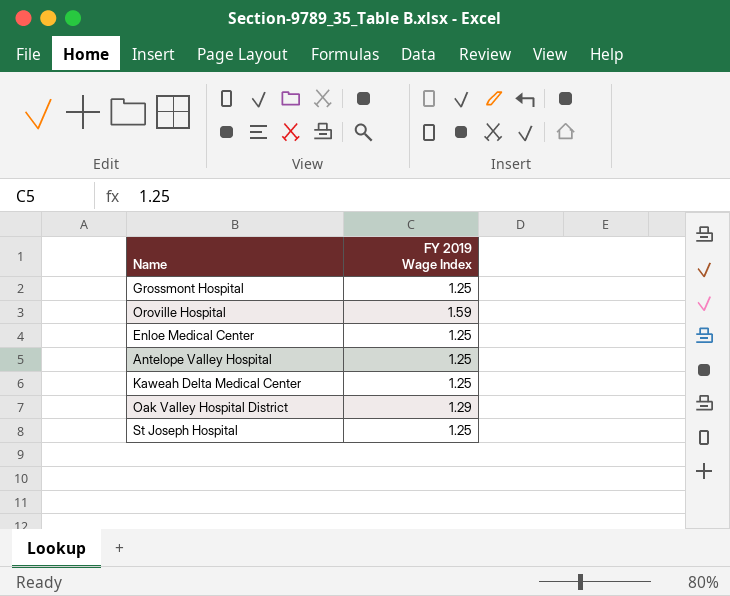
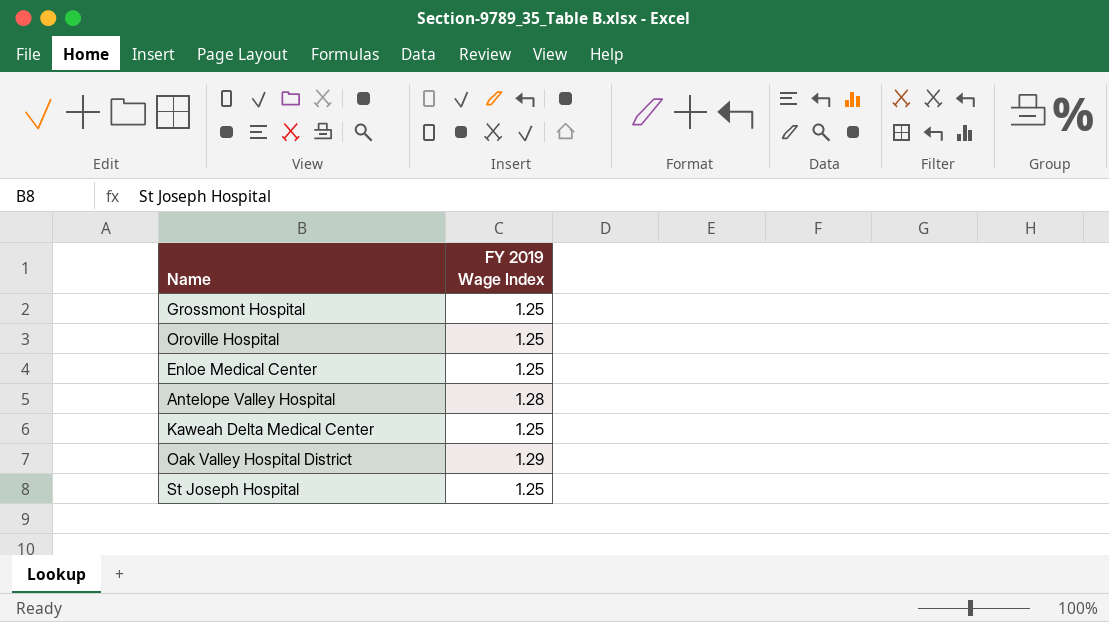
Oroville Hospital | FY 2019 Wage Index: 1.59 -> 1.25
Antelope Valley Hospital | FY 2019 Wage Index: 1.25 -> 1.28

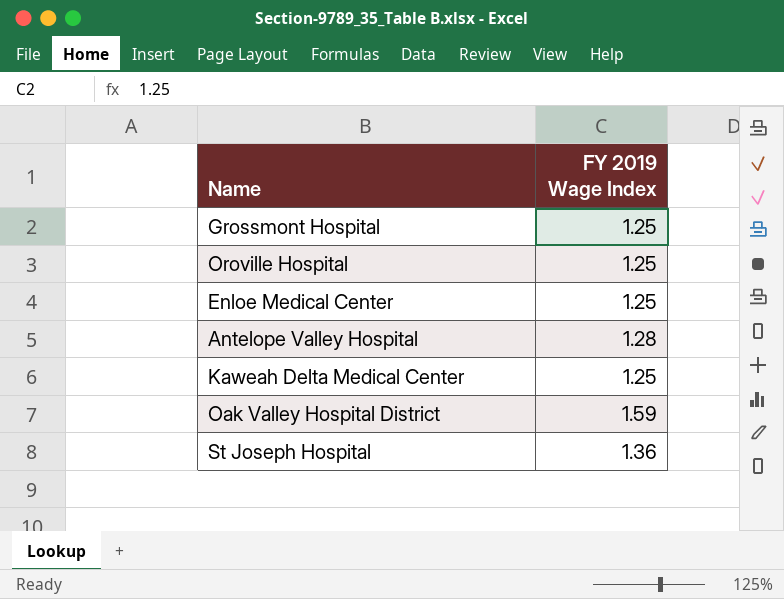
Oak Valley Hospital District | FY 2019 Wage Index: 1.29 -> 1.59
St Joseph Hospital | FY 2019 Wage Index: 1.25 -> 1.36

